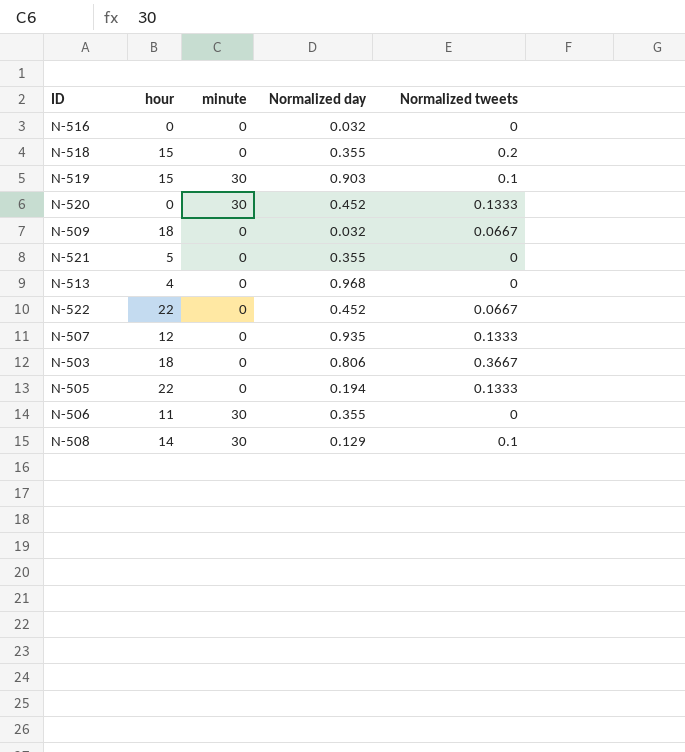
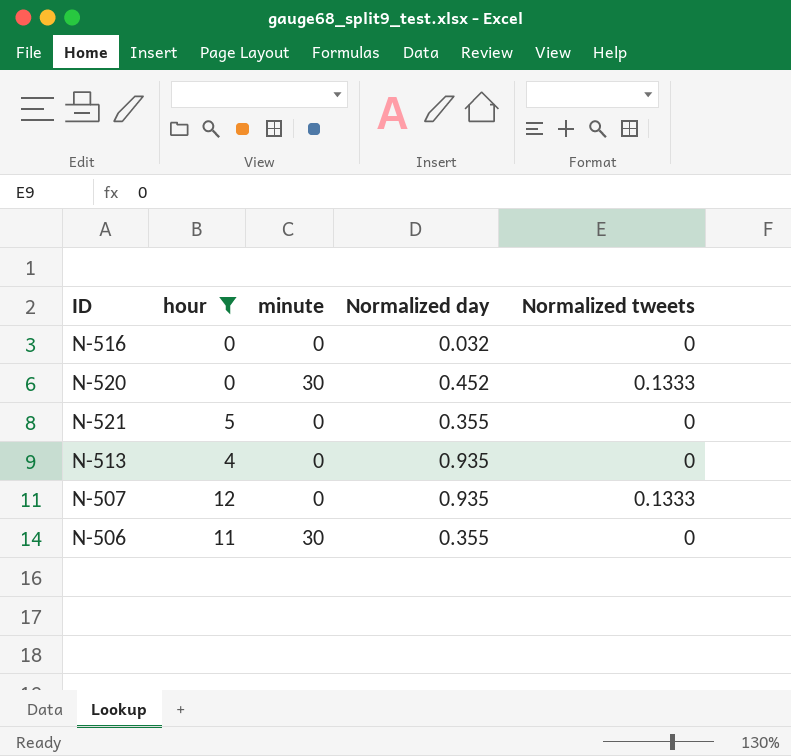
filter: none -> hour <= 12
N-513 | Normalized day: 0.968 -> 0.935

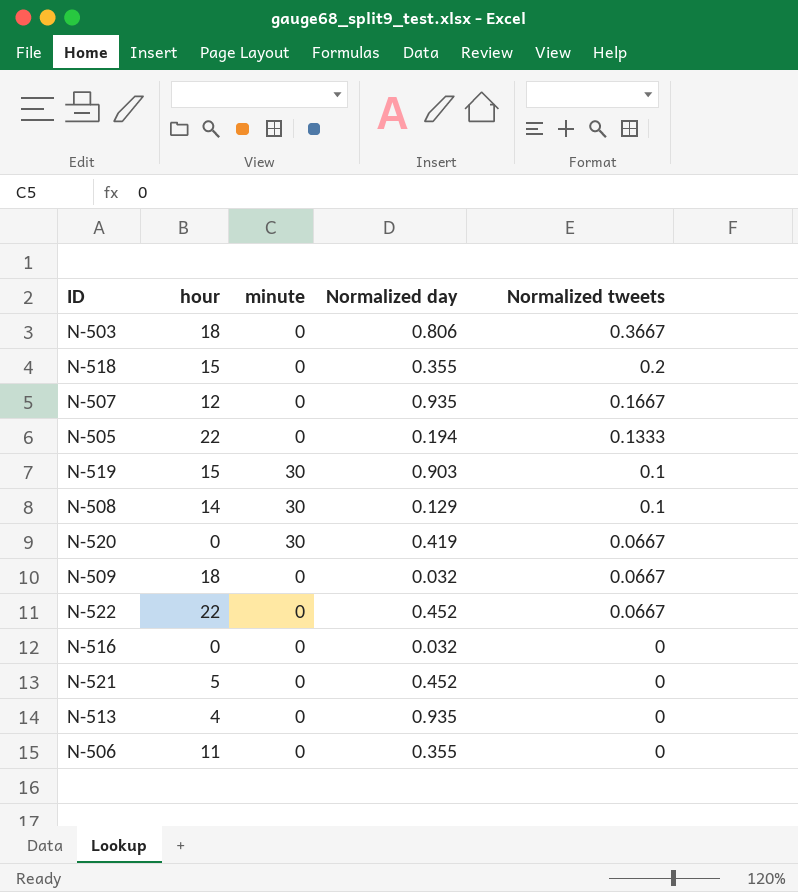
filter: hour <= 12 -> none
row order: none -> Normalized tweets descending
N-507 | Normalized tweets: 0.1333 -> 0.1667
N-520 | Normalized day: 0.452 -> 0.419
N-520 | Normalized tweets: 0.1333 -> 0.0667
N-521 | Normalized day: 0.355 -> 0.452
N-506 | minute: 30 -> 0

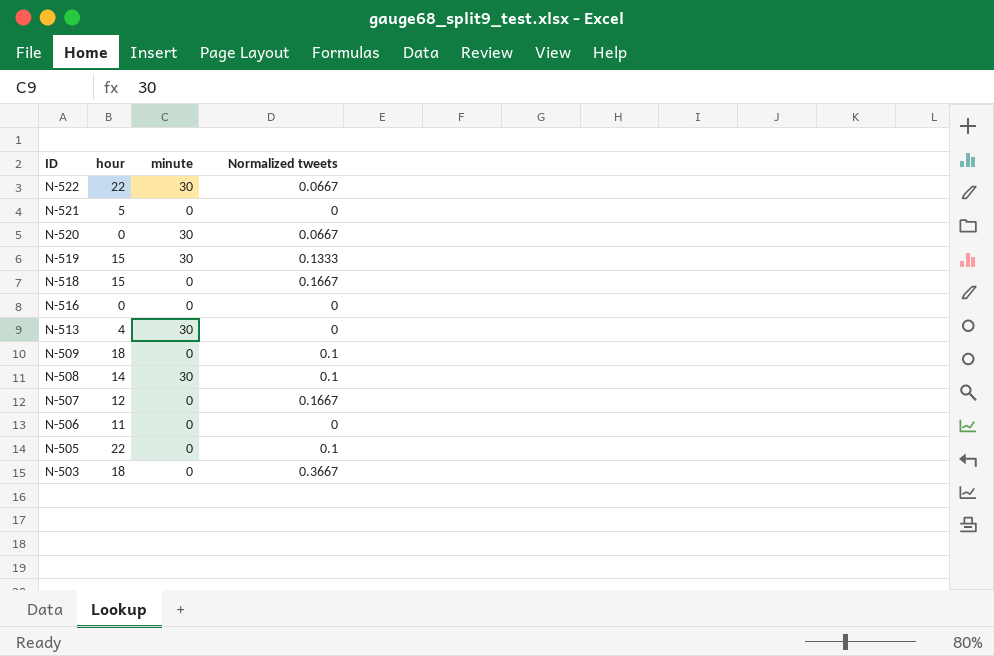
row order: Normalized tweets descending -> ID descending
column Normalized day | position: 4 -> none
N-522 | minute: 0 -> 30
N-519 | Normalized tweets: 0.1 -> 0.1333
N-518 | Normalized tweets: 0.2 -> 0.1667
N-513 | minute: 0 -> 30
N-509 | Normalized tweets: 0.0667 -> 0.1
N-505 | Normalized tweets: 0.1333 -> 0.1

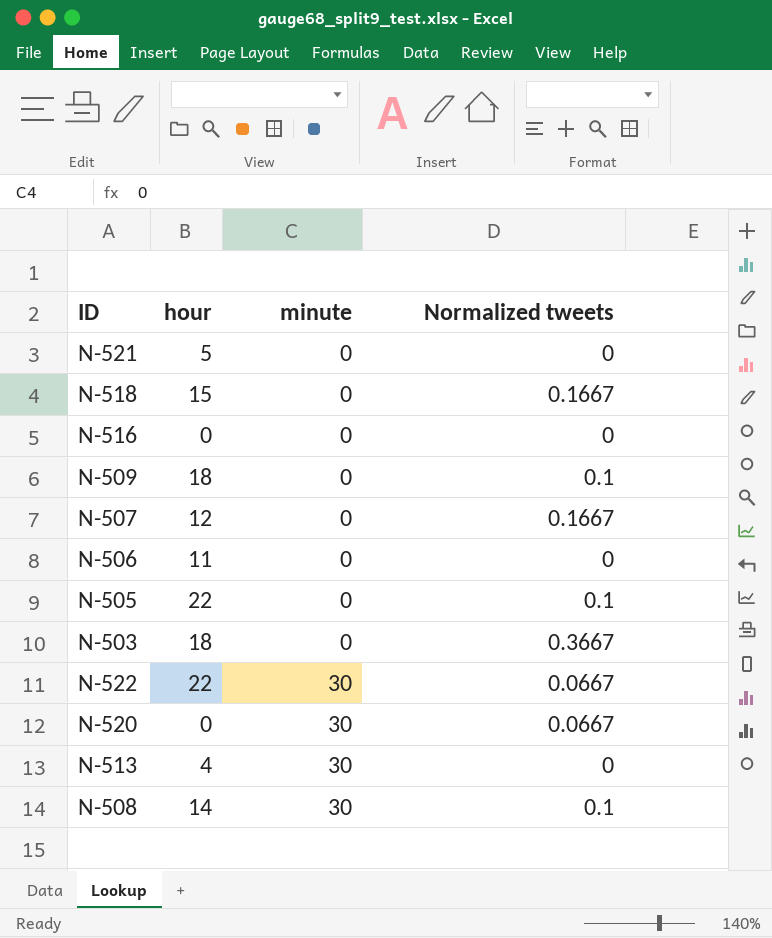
row order: ID descending -> minute ascending
row N-519: 15 | 30 | 0.1333 -> none

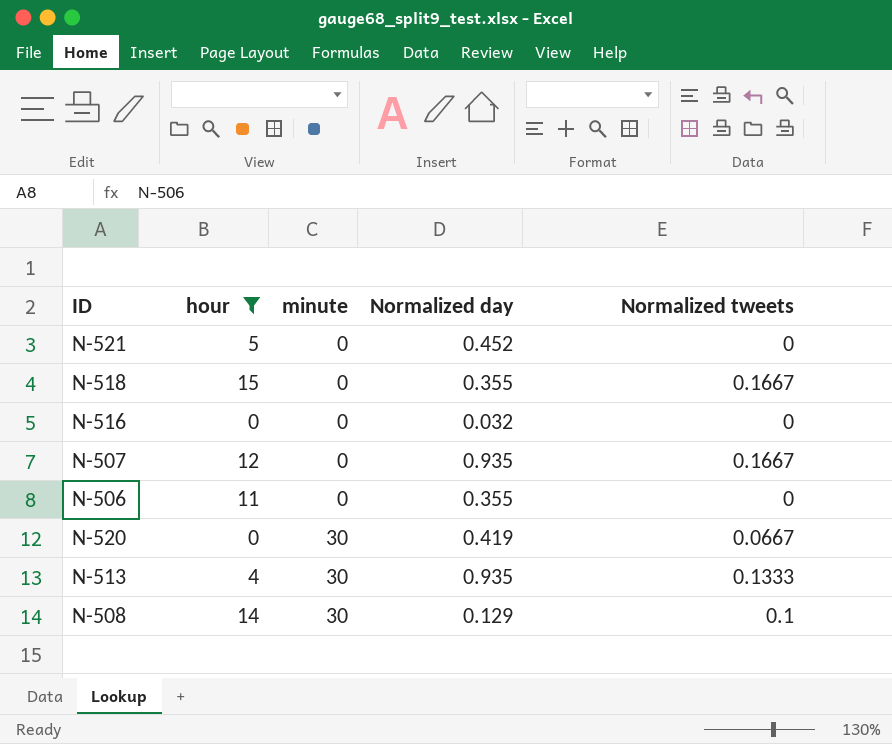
filter: none -> hour <= 15
column Normalized day | position: none -> 4
N-513 | Normalized tweets: 0 -> 0.1333

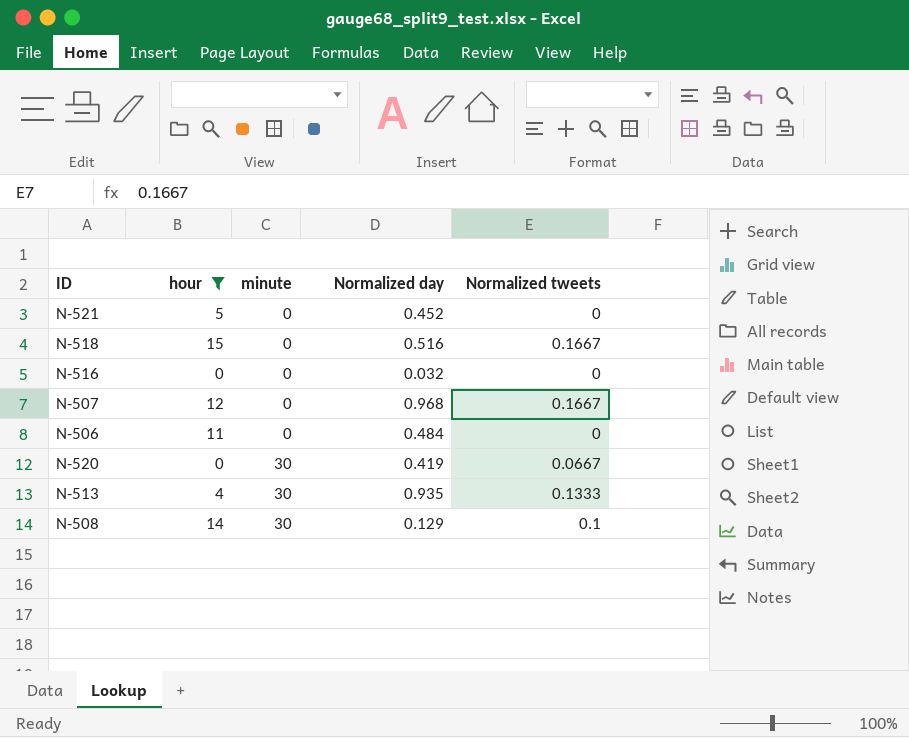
N-518 | Normalized day: 0.355 -> 0.516
N-507 | Normalized day: 0.935 -> 0.968
N-506 | Normalized day: 0.355 -> 0.484

